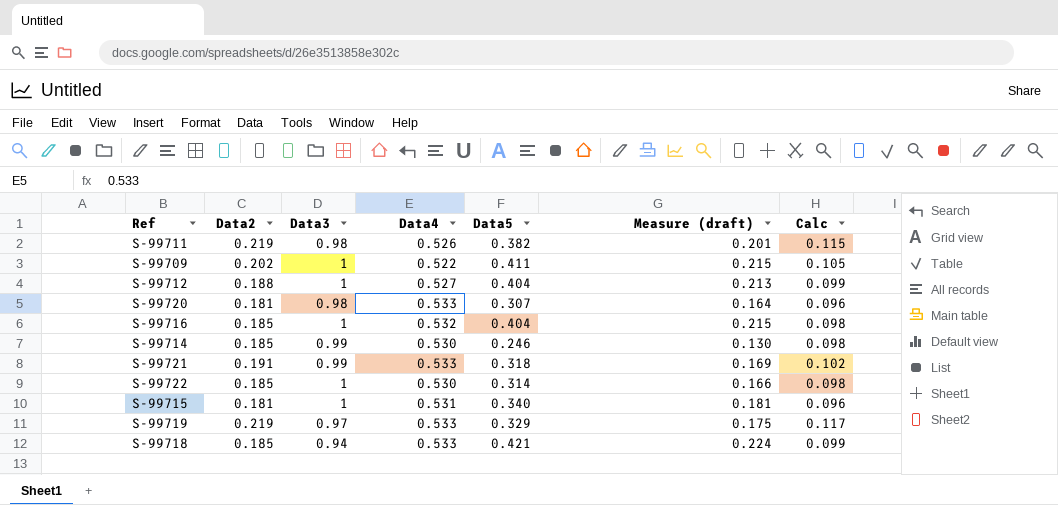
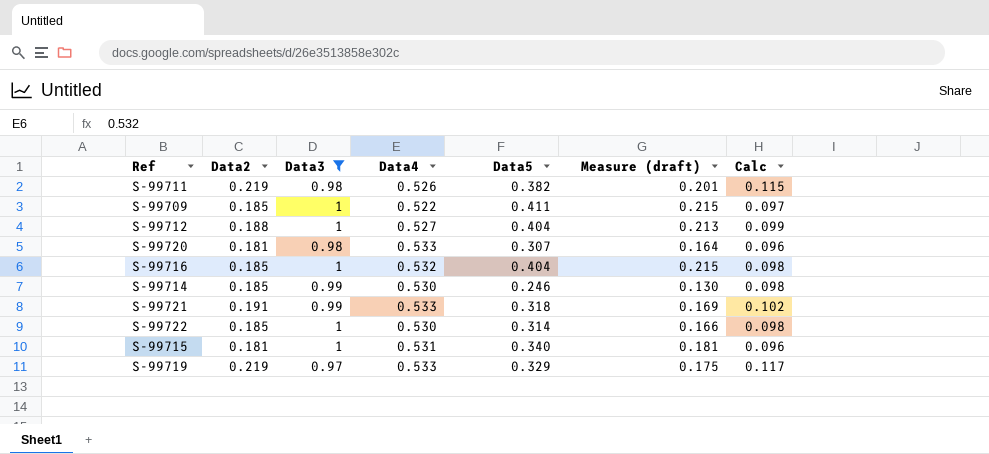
filter: none -> Data3 != 0.94
S-99709 | Data2: 0.202 -> 0.185
S-99709 | Calc: 0.105 -> 0.097

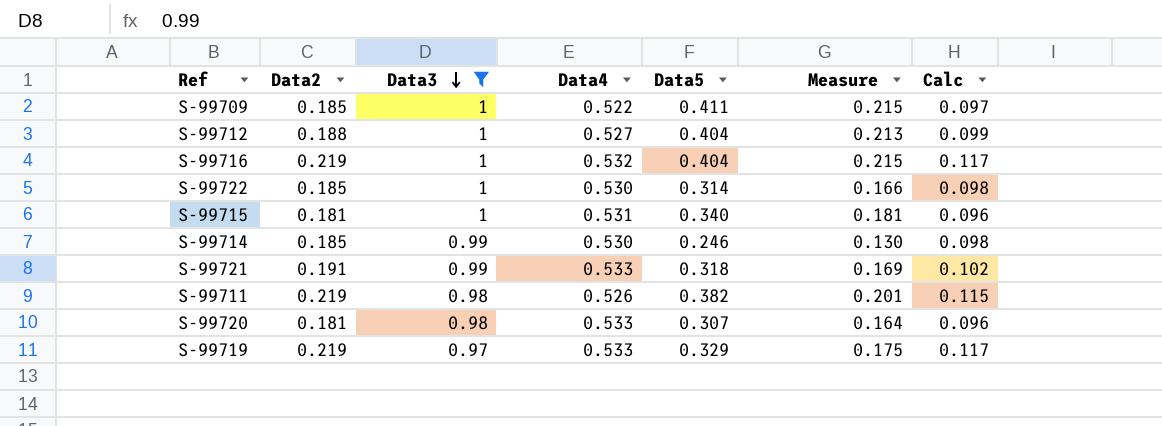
row order: none -> Data3 descending
column name: Measure (draft) -> Measure
S-99716 | Data2: 0.185 -> 0.219
S-99716 | Calc: 0.098 -> 0.117

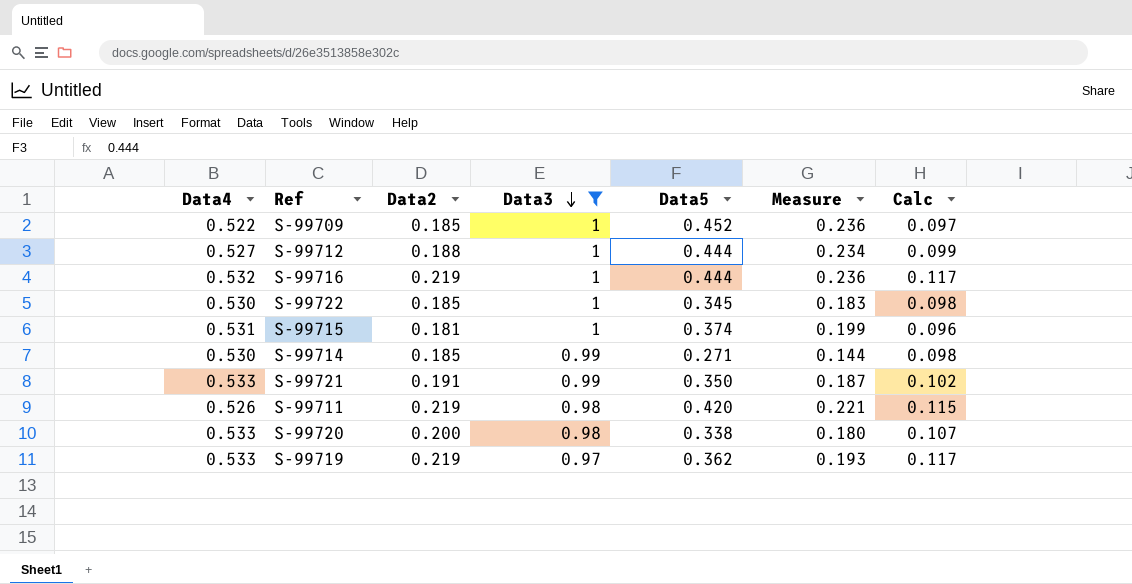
column Data4 | position: 4 -> 1
S-99709 | Data5: 0.411 -> 0.452
S-99709 | Measure: 0.215 -> 0.236
S-99712 | Data5: 0.404 -> 0.444
S-99712 | Measure: 0.213 -> 0.234
S-99716 | Data5: 0.404 -> 0.444
S-99716 | Measure: 0.215 -> 0.236
S-99722 | Data5: 0.314 -> 0.345
S-99722 | Measure: 0.166 -> 0.183
S-99715 | Data5: 0.340 -> 0.374
S-99715 | Measure: 0.181 -> 0.199
S-99714 | Data5: 0.246 -> 0.271
S-99714 | Measure: 0.130 -> 0.144
S-99721 | Data5: 0.318 -> 0.350
S-99721 | Measure: 0.169 -> 0.187
S-99711 | Data5: 0.382 -> 0.420
S-99711 | Measure: 0.201 -> 0.221
S-99720 | Data2: 0.181 -> 0.200
S-99720 | Data5: 0.307 -> 0.338
S-99720 | Measure: 0.164 -> 0.180
S-99720 | Calc: 0.096 -> 0.107
S-99719 | Data5: 0.329 -> 0.362
S-99719 | Measure: 0.175 -> 0.193

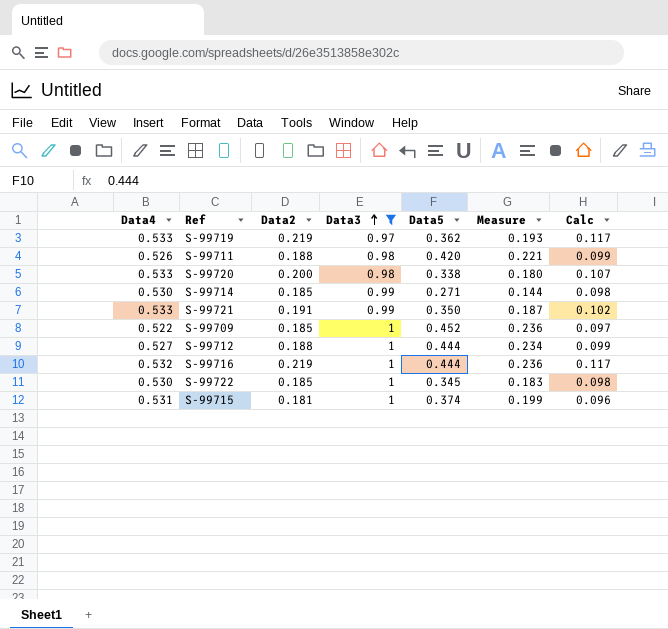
row order: Data3 descending -> Data3 ascending
S-99711 | Data2: 0.219 -> 0.188
S-99711 | Calc: 0.115 -> 0.099

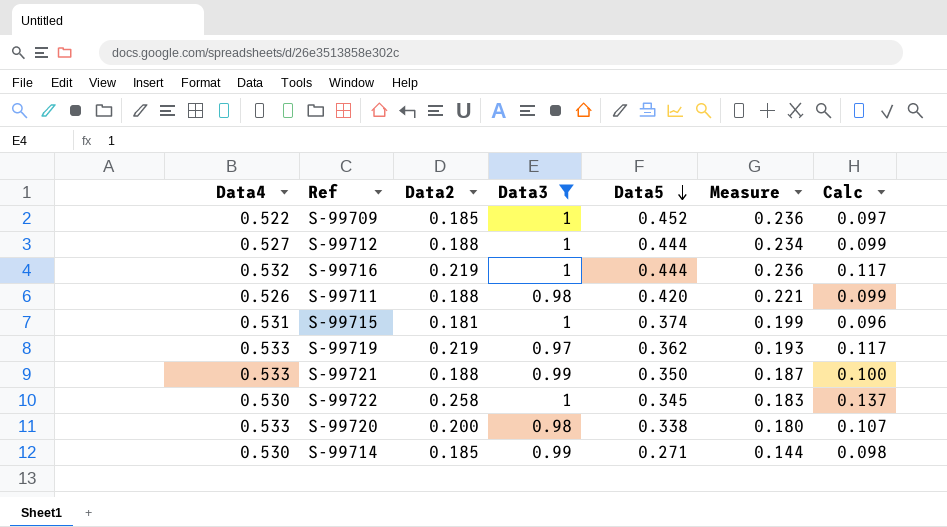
row order: Data3 ascending -> Data5 descending
S-99721 | Data2: 0.191 -> 0.188
S-99721 | Calc: 0.102 -> 0.100
S-99722 | Data2: 0.185 -> 0.258
S-99722 | Calc: 0.098 -> 0.137

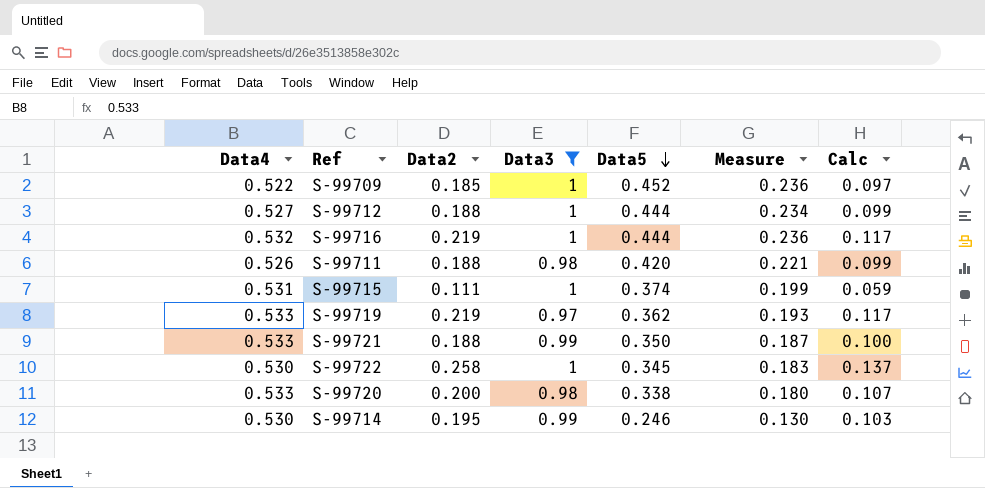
S-99715 | Data2: 0.181 -> 0.111
S-99715 | Calc: 0.096 -> 0.059
S-99714 | Data2: 0.185 -> 0.195
S-99714 | Data5: 0.271 -> 0.246
S-99714 | Measure: 0.144 -> 0.130
S-99714 | Calc: 0.098 -> 0.103

